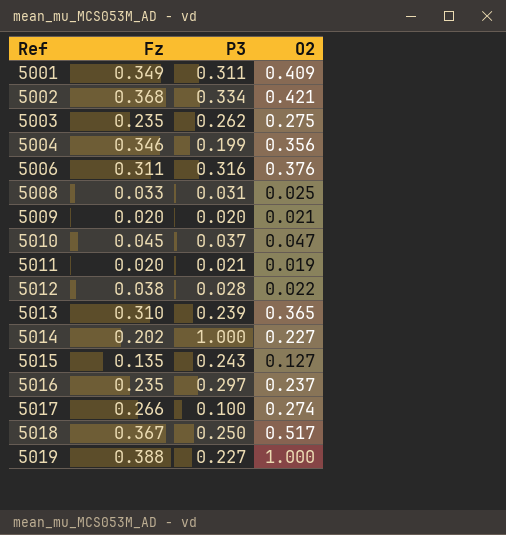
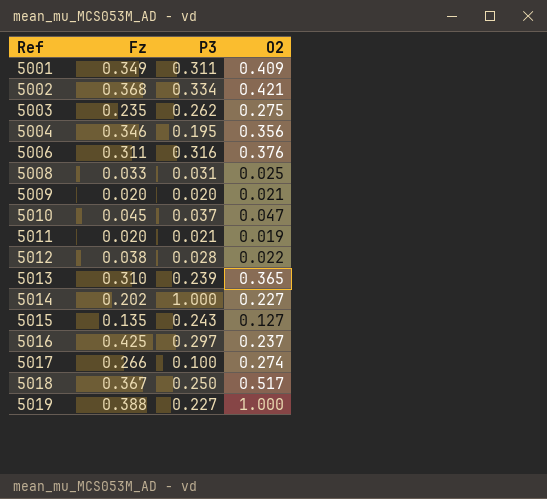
5004 | P3: 0.199 -> 0.195
5016 | Fz: 0.235 -> 0.425

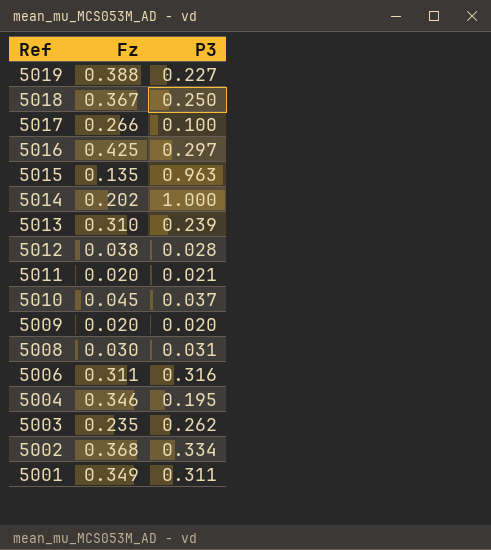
row order: Ref ascending -> Ref descending
column O2 | position: 4 -> none
5015 | P3: 0.243 -> 0.963
5008 | Fz: 0.033 -> 0.030

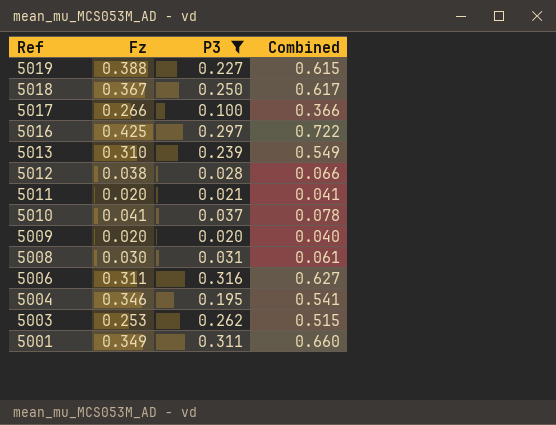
filter: none -> P3 <= 0.316
column Combined | formula: none -> [Fz] + [P3]
5010 | Fz: 0.045 -> 0.041
5003 | Fz: 0.235 -> 0.253

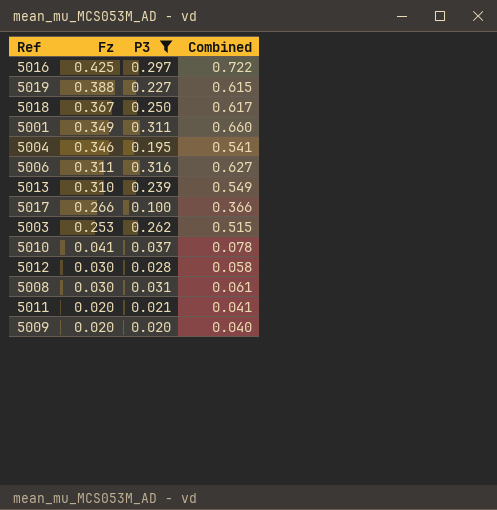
row order: Ref descending -> Fz descending
5012 | Fz: 0.038 -> 0.030
5012 | Combined: 0.066 -> 0.058

